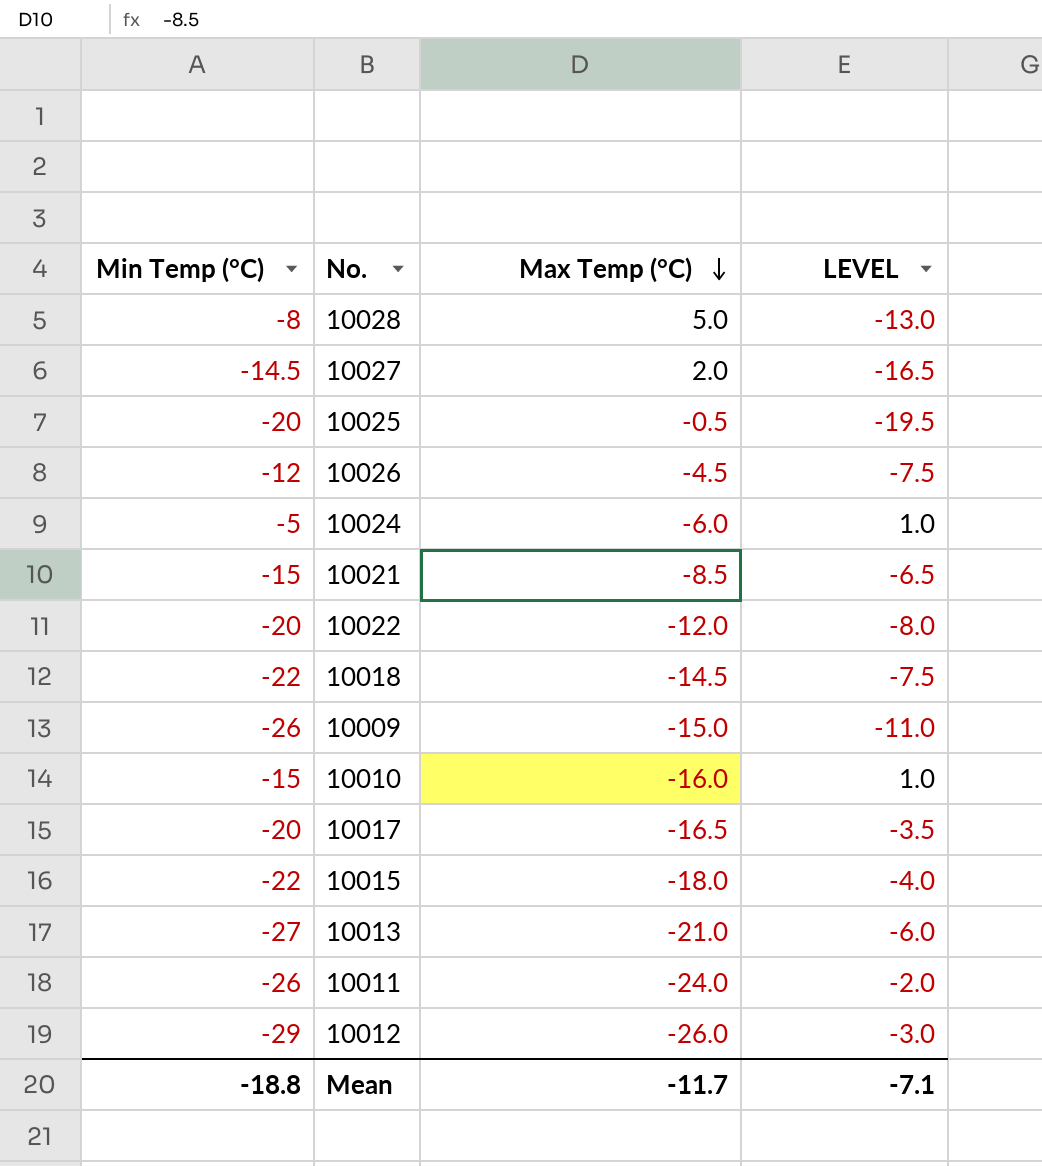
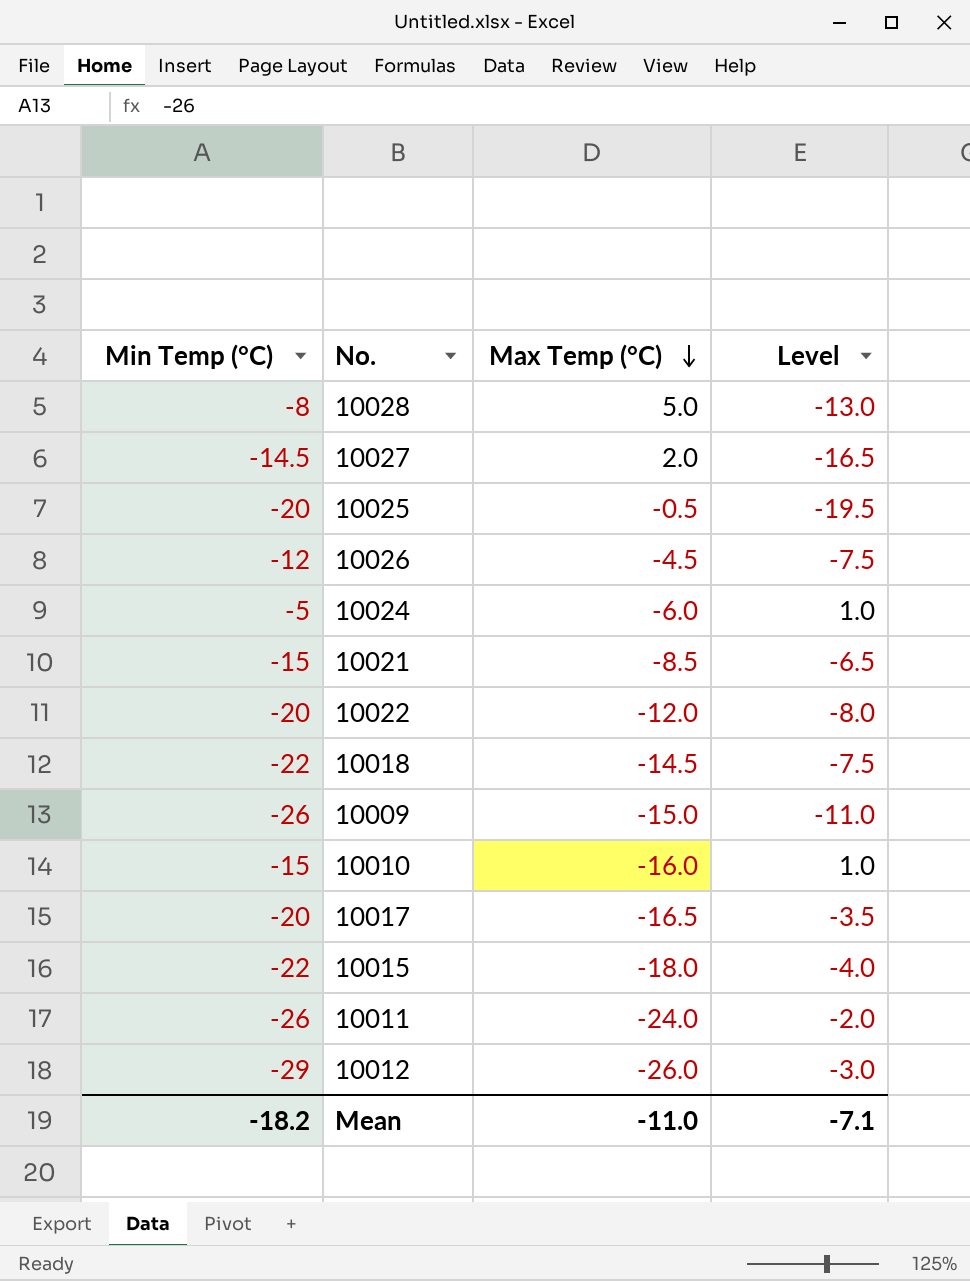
column name: LEVEL -> Level
row 10013: -27 | -21.0 | -6.0 -> none
Mean | Min Temp (°C): -18.8 -> -18.2
Mean | Max Temp (°C): -11.7 -> -11.0

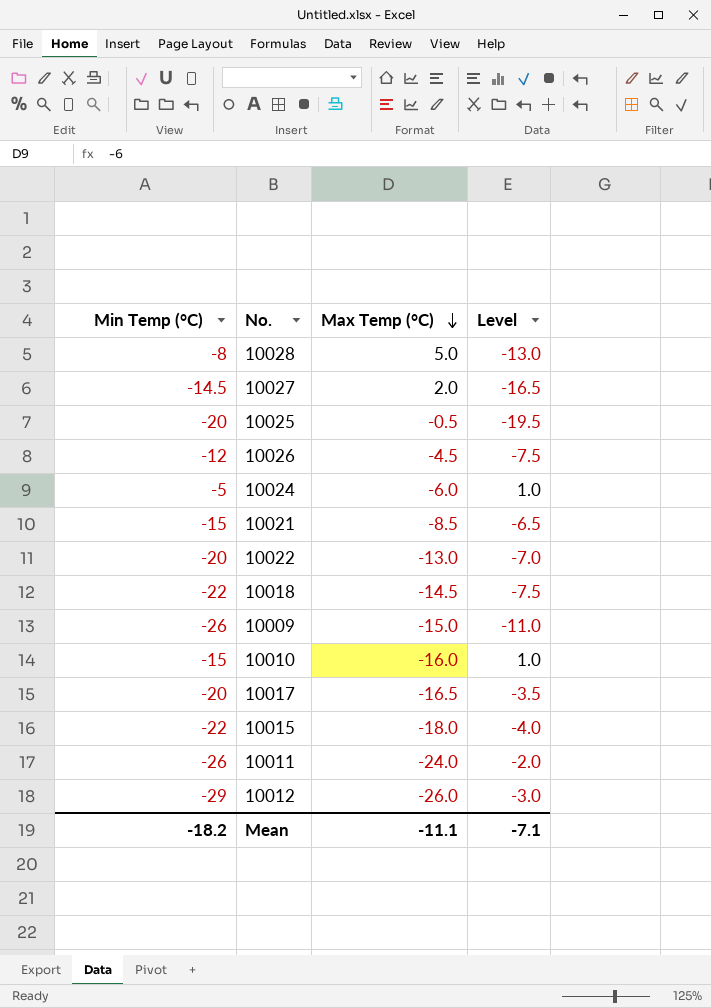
10022 | Max Temp (°C): -12.0 -> -13.0
10022 | Level: -8.0 -> -7.0
Mean | Max Temp (°C): -11.0 -> -11.1

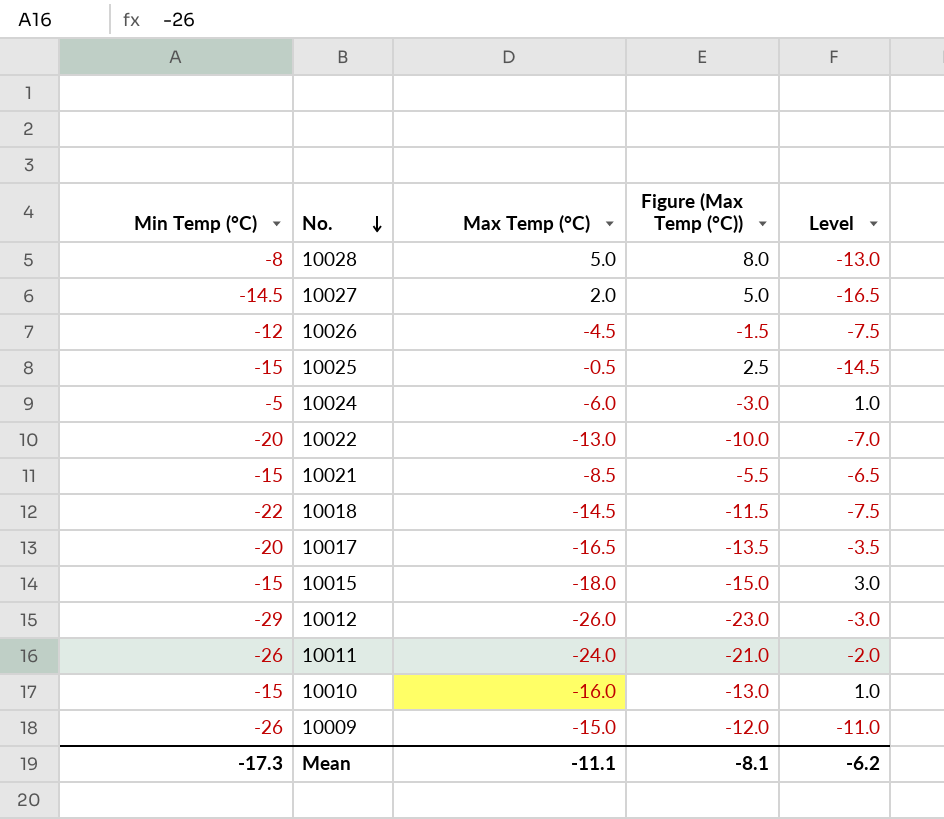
row order: Max Temp (°C) descending -> No. descending
column Figure (Max Temp (°C)) | formula: none -> [Max Temp (°C)] + 3
10025 | Min Temp (°C): -20 -> -15
10025 | Level: -19.5 -> -14.5
10015 | Min Temp (°C): -22 -> -15
10015 | Level: -4.0 -> 3.0
Mean | Min Temp (°C): -18.2 -> -17.3
Mean | Level: -7.1 -> -6.2

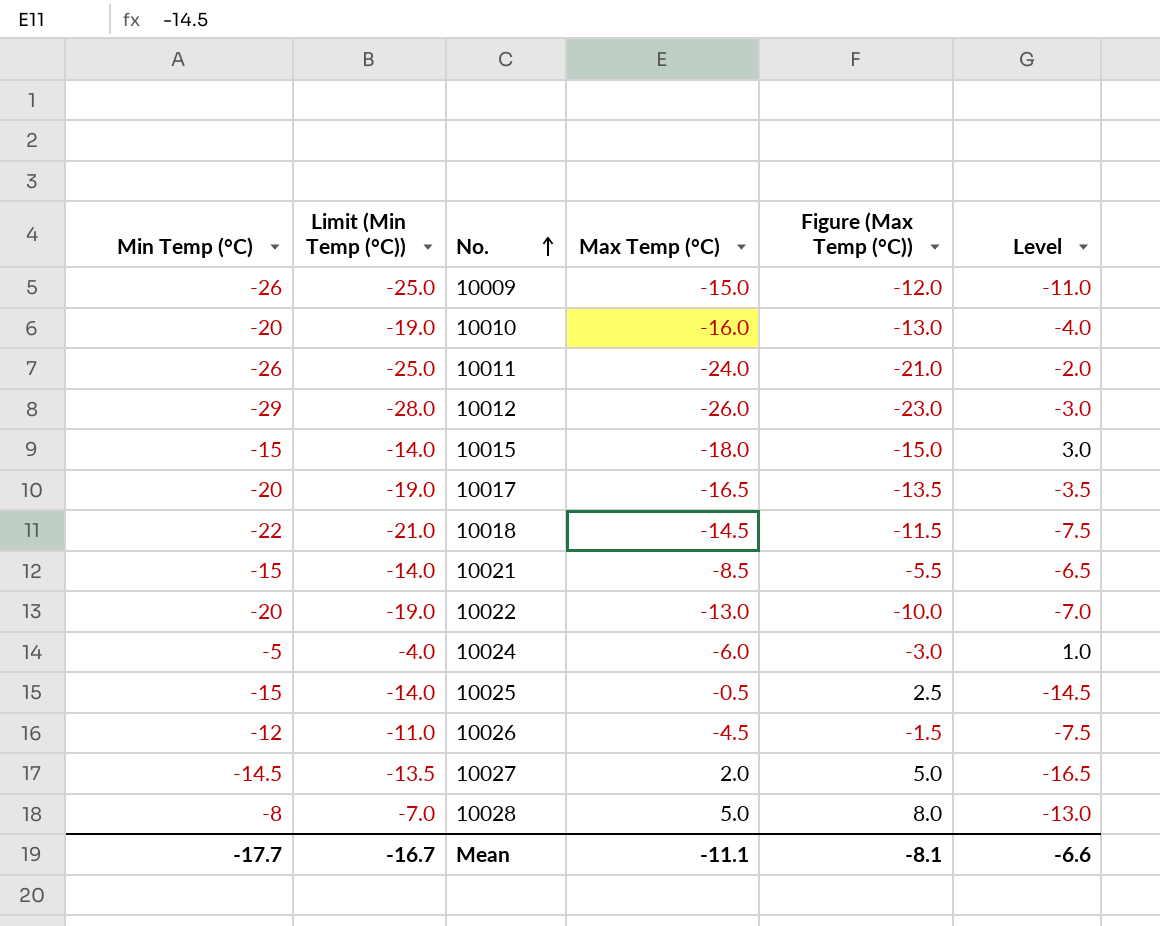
row order: No. descending -> No. ascending
column Limit (Min Temp (°C)) | formula: none -> [Min Temp (°C)] + 1
10010 | Min Temp (°C): -15 -> -20
10010 | Level: 1.0 -> -4.0
Mean | Min Temp (°C): -17.3 -> -17.7
Mean | Level: -6.2 -> -6.6

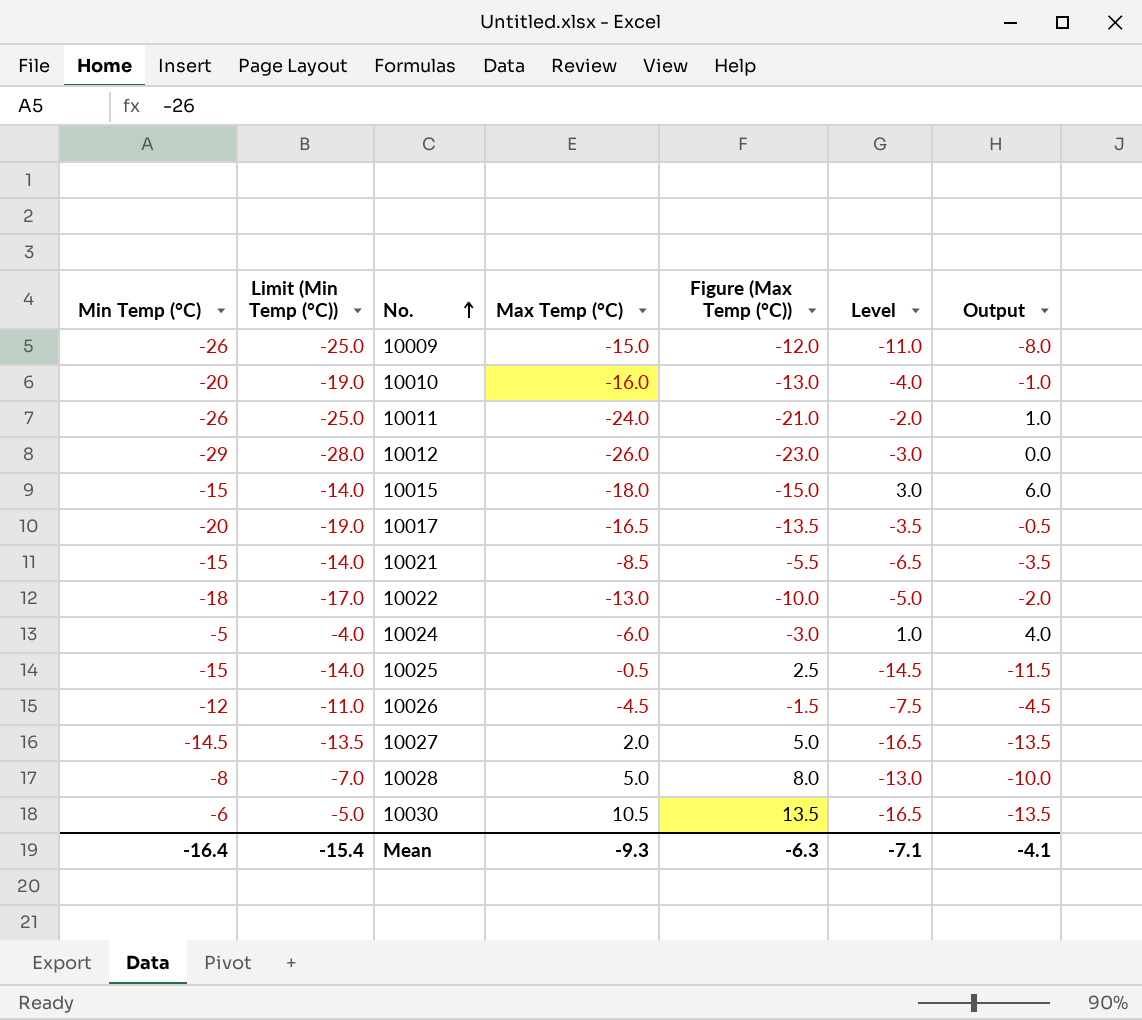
column Output | formula: none -> [Level] + 3
row 10018: -22 | -21.0 | -14.5 | -11.5 | -7.5 -> none
10022 | Min Temp (°C): -20 -> -18
10022 | Limit (Min Temp (°C)): -19.0 -> -17.0
10022 | Level: -7.0 -> -5.0
row 10030: none -> -6 | -5.0 | 10.5 | 13.5 | -16.5 | -13.5
Mean | Min Temp (°C): -17.7 -> -16.4
Mean | Limit (Min Temp (°C)): -16.7 -> -15.4
Mean | Max Temp (°C): -11.1 -> -9.3
Mean | Figure (Max Temp (°C)): -8.1 -> -6.3
Mean | Level: -6.6 -> -7.1

